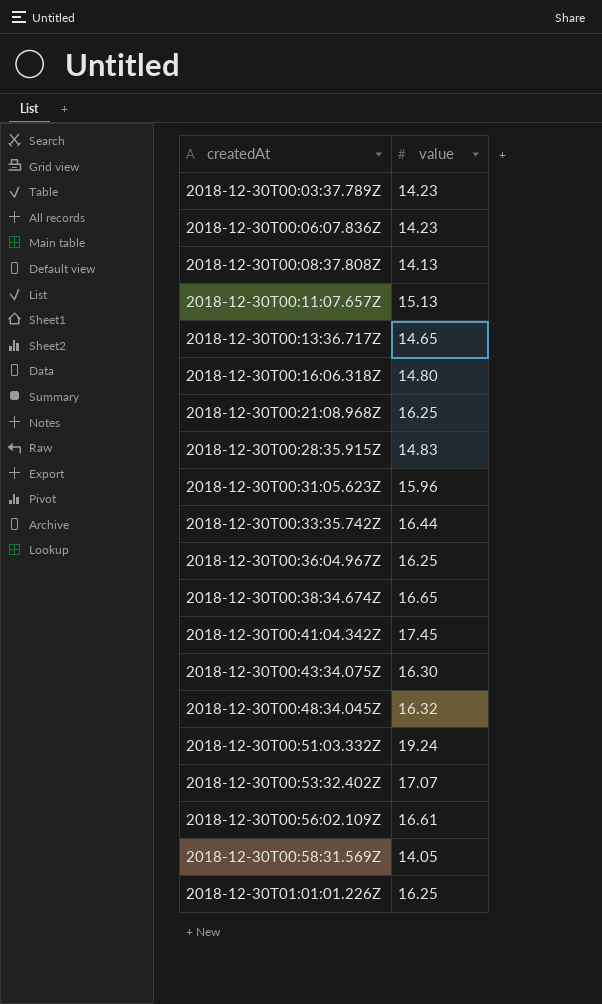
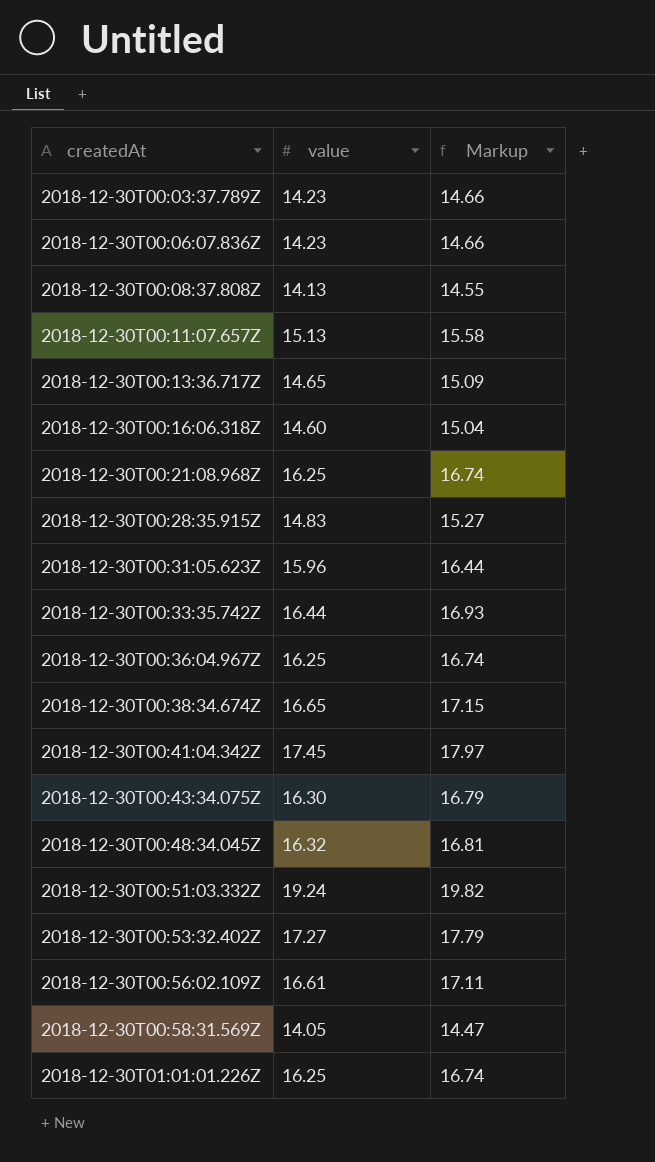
column Markup | formula: none -> [value] * 1.03
2018-12-30T00:16:06.318Z | value: 14.80 -> 14.60
2018-12-30T00:53:32.402Z | value: 17.07 -> 17.27

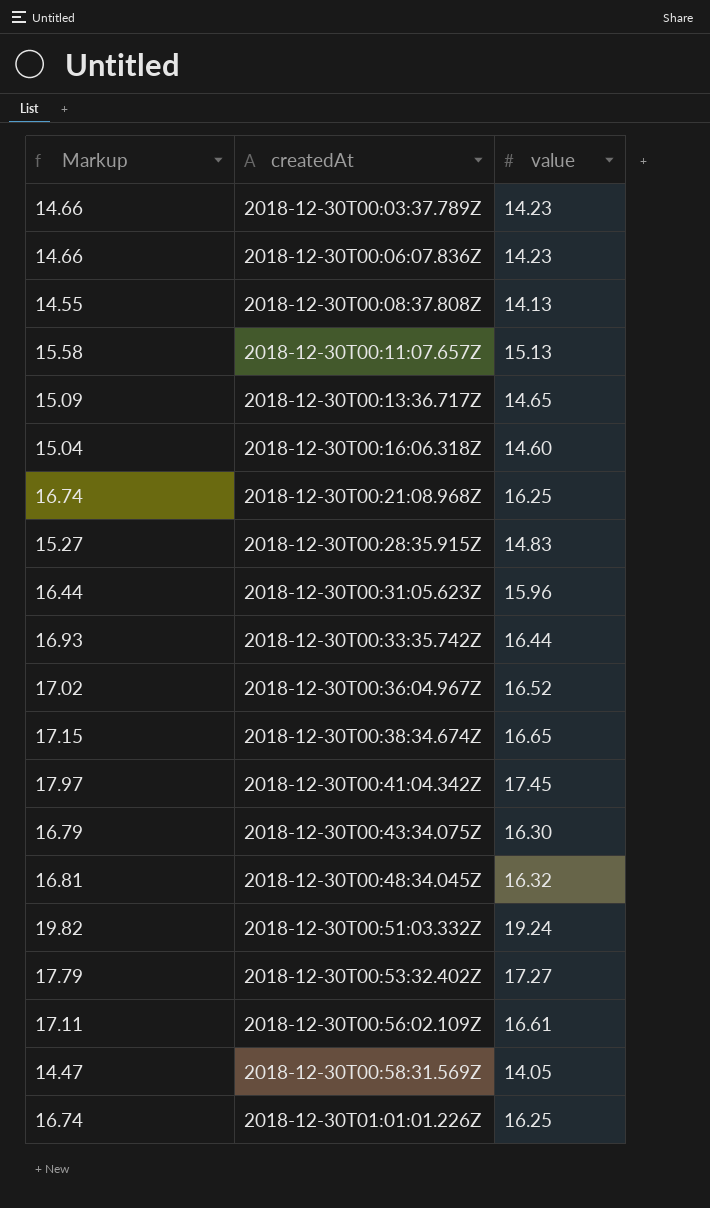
column Markup | position: 3 -> 1
2018-12-30T00:36:04.967Z | Markup: 16.74 -> 17.02
2018-12-30T00:36:04.967Z | value: 16.25 -> 16.52

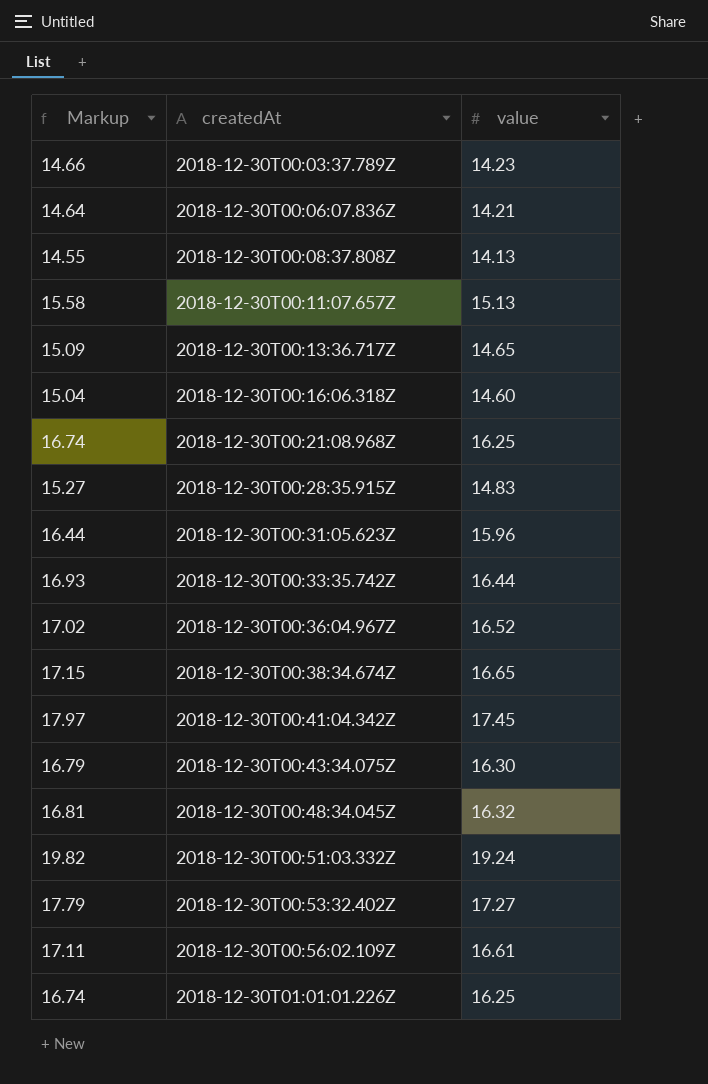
row 2018-12-30T00:58:31.569Z: 14.47 | 14.05 -> none
2018-12-30T00:06:07.836Z | Markup: 14.66 -> 14.64
2018-12-30T00:06:07.836Z | value: 14.23 -> 14.21

